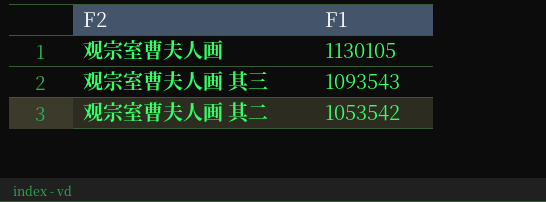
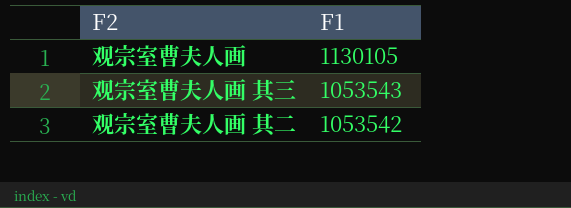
观宗室曹夫人画 其三 | F1: 1093543 -> 1053543

